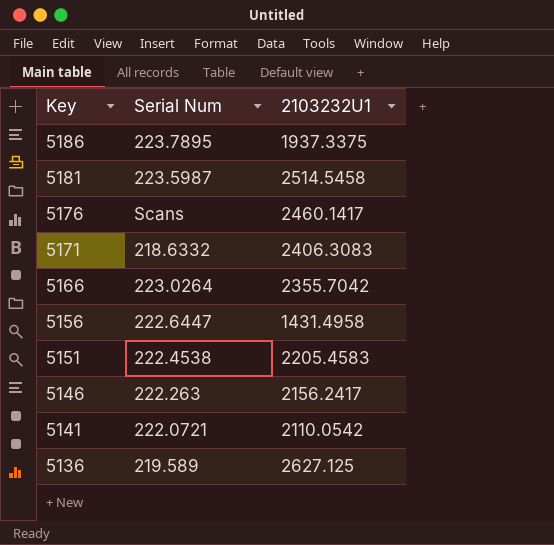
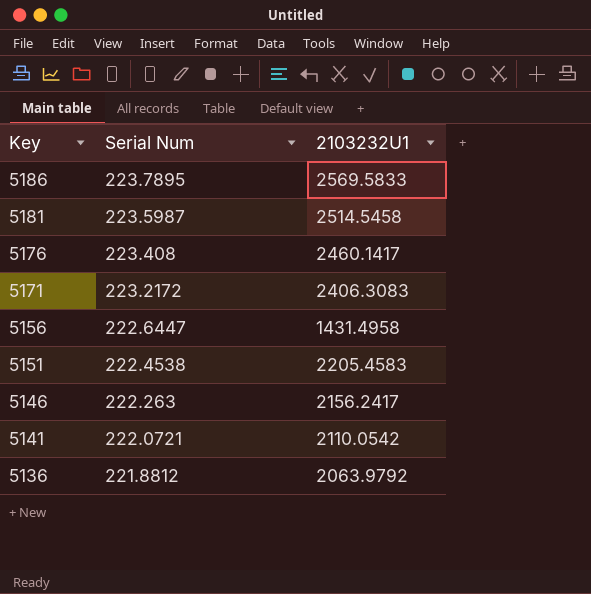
row 5166: 223.0264 | 2355.7042 -> none
5186 | 2103232U1: 1937.3375 -> 2569.5833
5176 | Serial Num: Scans -> 223.408
5171 | Serial Num: 218.6332 -> 223.2172
5136 | Serial Num: 219.589 -> 221.8812
5136 | 2103232U1: 2627.125 -> 2063.9792

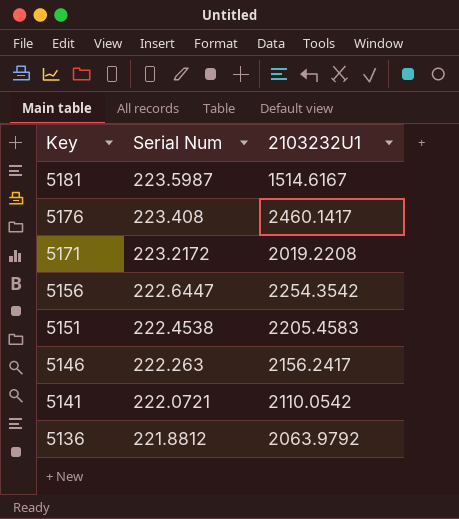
row 5186: 223.7895 | 2569.5833 -> none
5181 | 2103232U1: 2514.5458 -> 1514.6167
5171 | 2103232U1: 2406.3083 -> 2019.2208
5156 | 2103232U1: 1431.4958 -> 2254.3542

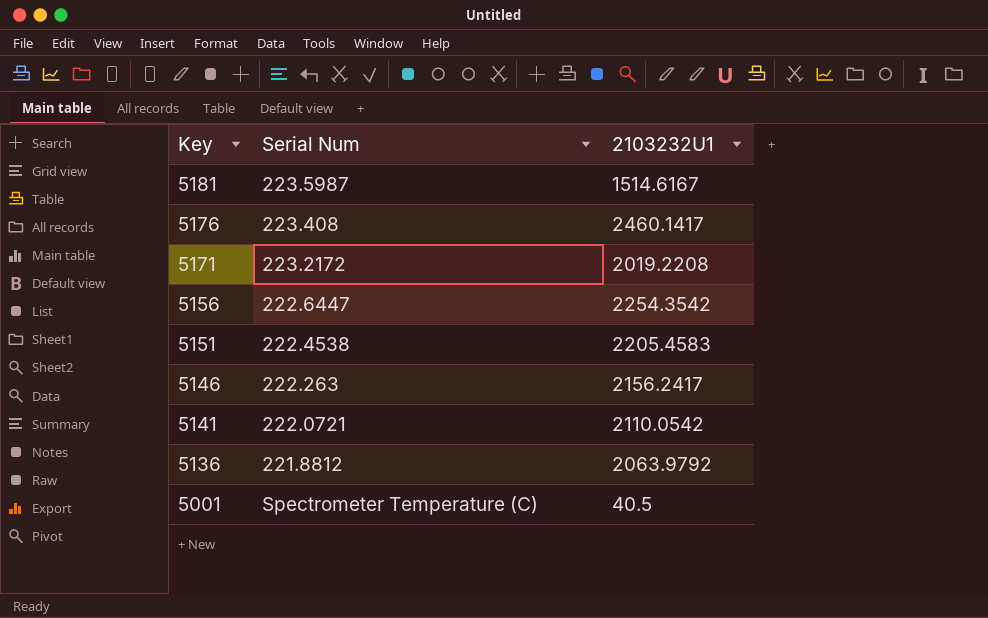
row 5001: none -> Spectrometer Temperature (C) | 40.5

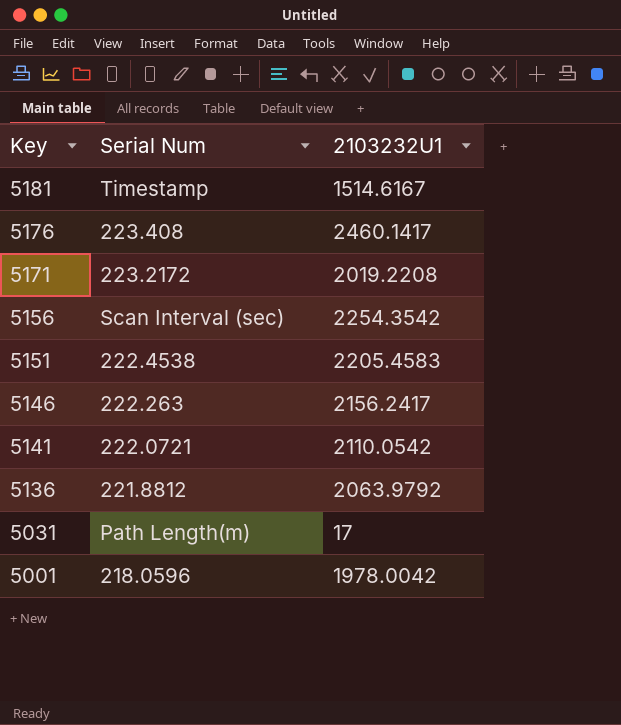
5181 | Serial Num: 223.5987 -> Timestamp
5156 | Serial Num: 222.6447 -> Scan Interval (sec)
row 5031: none -> Path Length(m) | 17
5001 | Serial Num: Spectrometer Temperature (C) -> 218.0596
5001 | 2103232U1: 40.5 -> 1978.0042

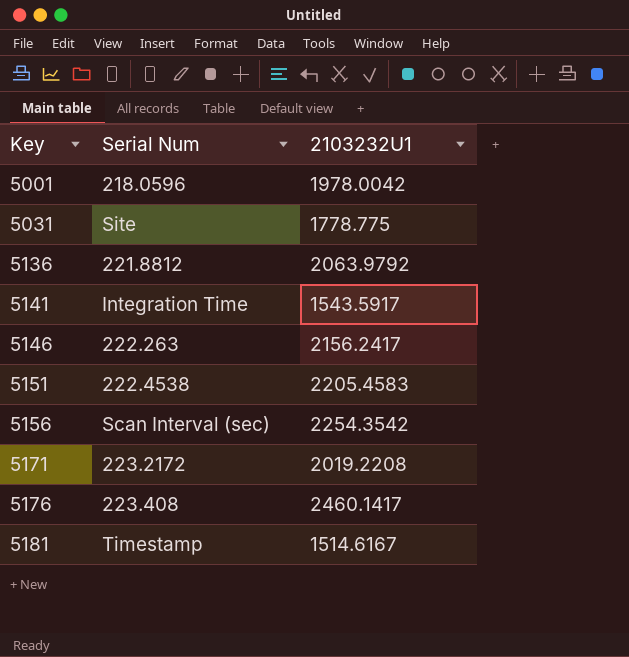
row order: Key descending -> Key ascending
5031 | Serial Num: Path Length(m) -> Site
5031 | 2103232U1: 17 -> 1778.775
5141 | Serial Num: 222.0721 -> Integration Time
5141 | 2103232U1: 2110.0542 -> 1543.5917

